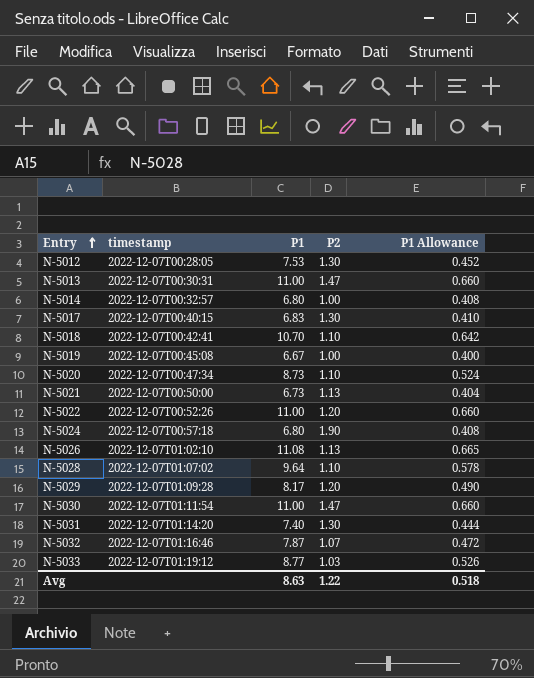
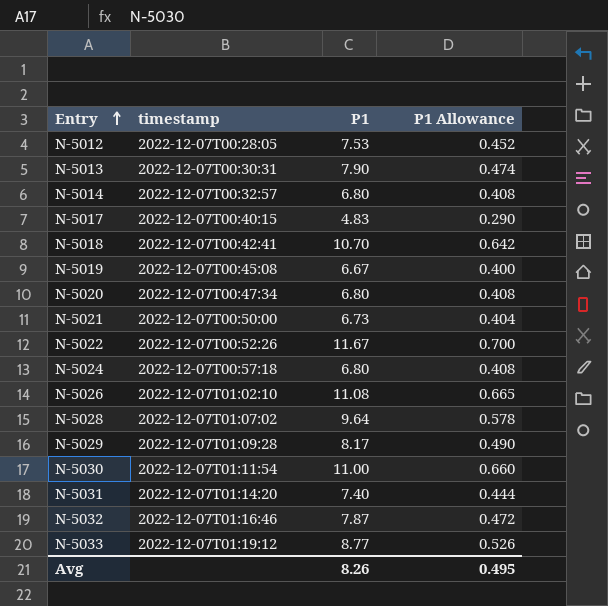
column P2 | position: 4 -> none
N-5013 | P1: 11.00 -> 7.90
N-5013 | P1 Allowance: 0.660 -> 0.474
N-5017 | P1: 6.83 -> 4.83
N-5017 | P1 Allowance: 0.410 -> 0.290
N-5020 | P1: 8.73 -> 6.80
N-5020 | P1 Allowance: 0.524 -> 0.408
N-5022 | P1: 11.00 -> 11.67
N-5022 | P1 Allowance: 0.660 -> 0.700
Avg | P1: 8.63 -> 8.26
Avg | P1 Allowance: 0.518 -> 0.495

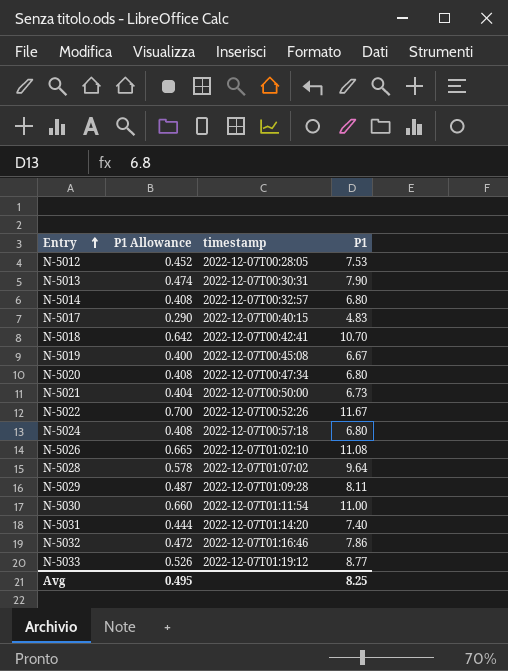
column P1 Allowance | position: 4 -> 2
N-5029 | P1 Allowance: 0.490 -> 0.487
N-5029 | P1: 8.17 -> 8.11
N-5032 | P1: 7.87 -> 7.86
Avg | P1: 8.26 -> 8.25

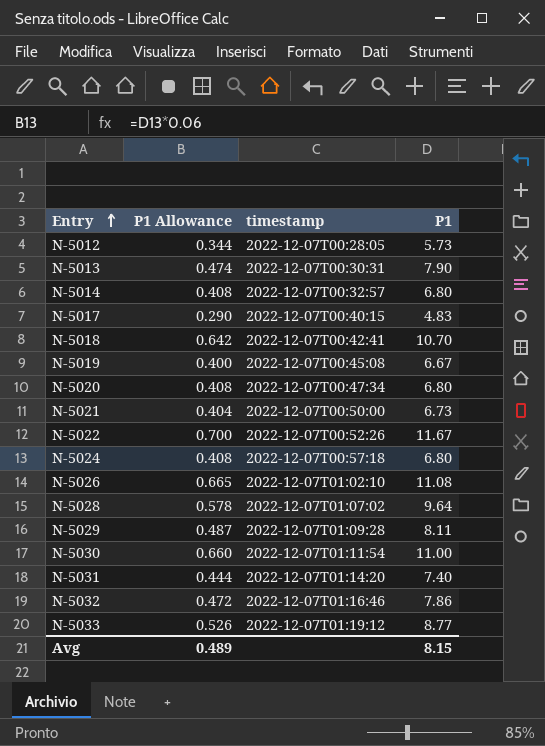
N-5012 | P1 Allowance: 0.452 -> 0.344
N-5012 | P1: 7.53 -> 5.73
Avg | P1 Allowance: 0.495 -> 0.489
Avg | P1: 8.25 -> 8.15

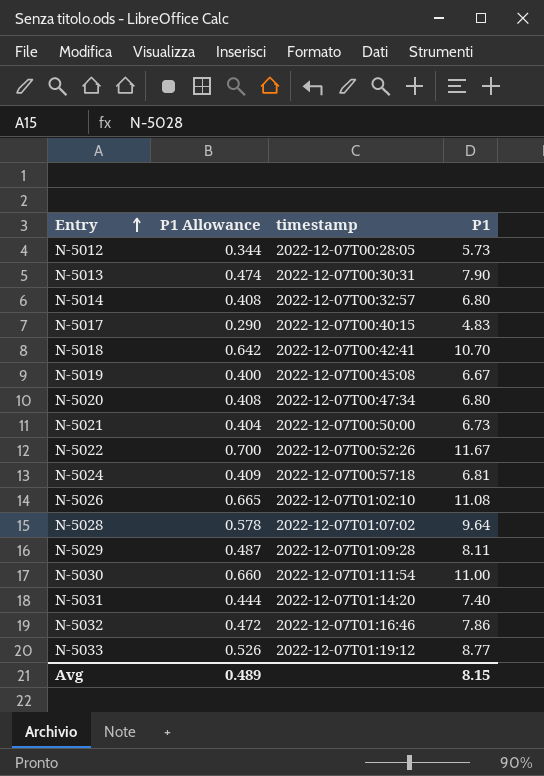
N-5024 | P1 Allowance: 0.408 -> 0.409
N-5024 | P1: 6.80 -> 6.81

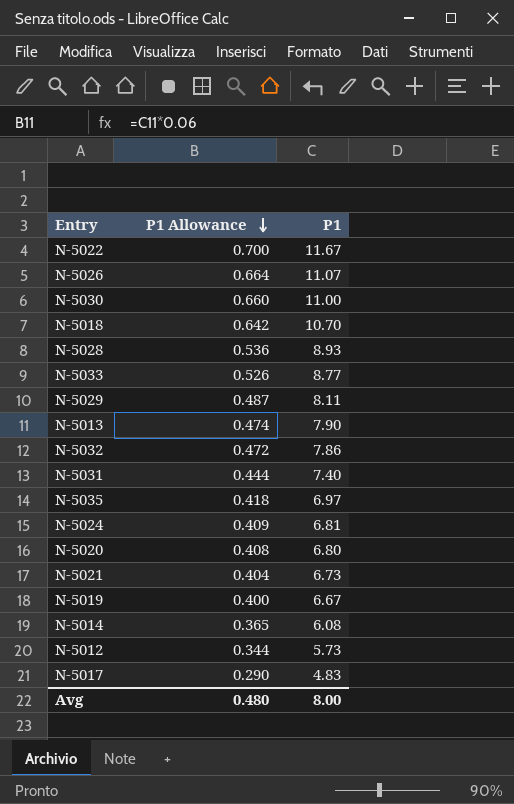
row order: Entry ascending -> P1 Allowance descending
column timestamp | position: 3 -> none
N-5026 | P1 Allowance: 0.665 -> 0.664
N-5026 | P1: 11.08 -> 11.07
N-5028 | P1 Allowance: 0.578 -> 0.536
N-5028 | P1: 9.64 -> 8.93
row N-5035: none -> 0.418 | 6.97
N-5014 | P1 Allowance: 0.408 -> 0.365
N-5014 | P1: 6.80 -> 6.08
Avg | P1 Allowance: 0.489 -> 0.480
Avg | P1: 8.15 -> 8.00

